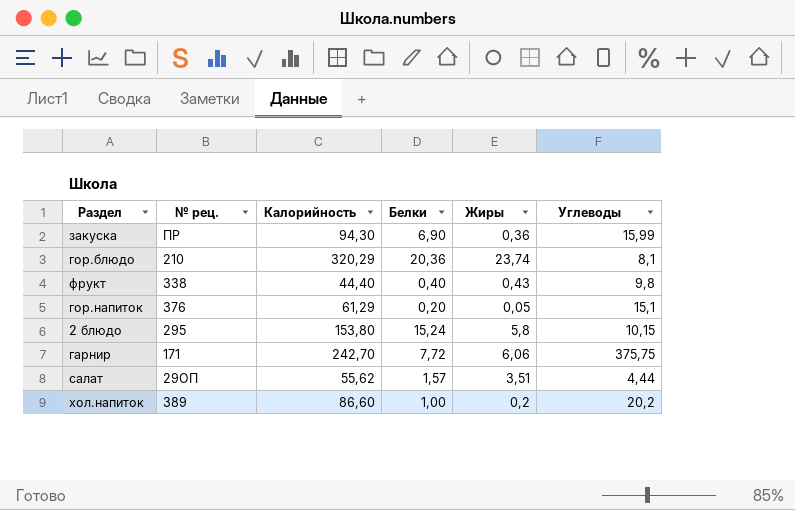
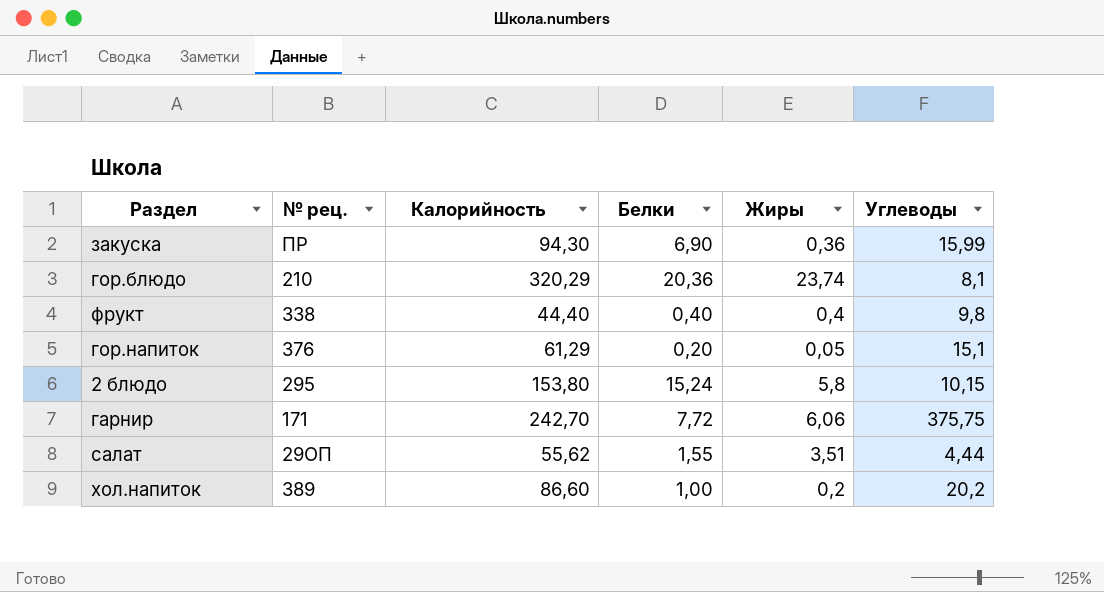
фрукт | Жиры: 0,43 -> 0,4
салат | Белки: 1,57 -> 1,55

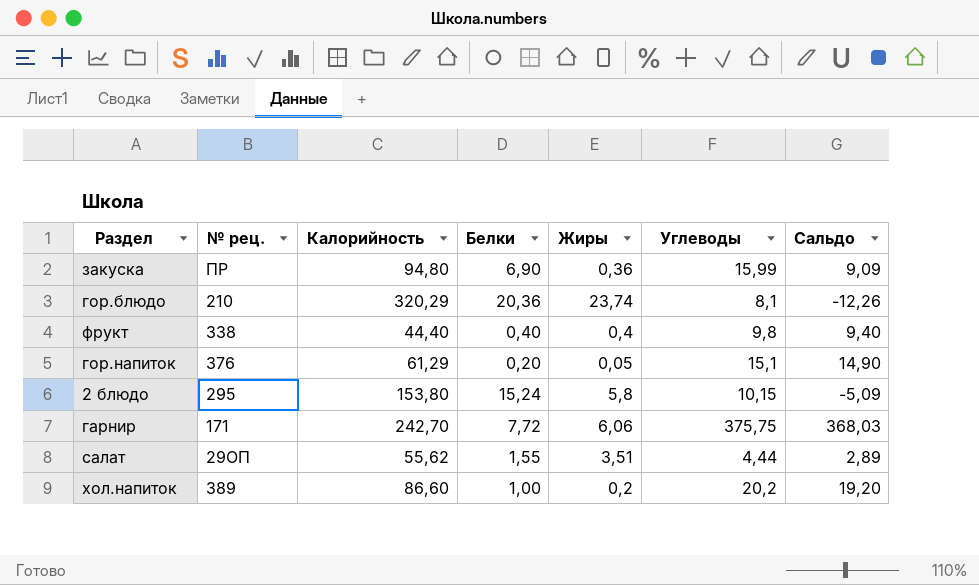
column Сальдо | formula: none -> [Углеводы] - [Белки]
закуска | Калорийность: 94,30 -> 94,80

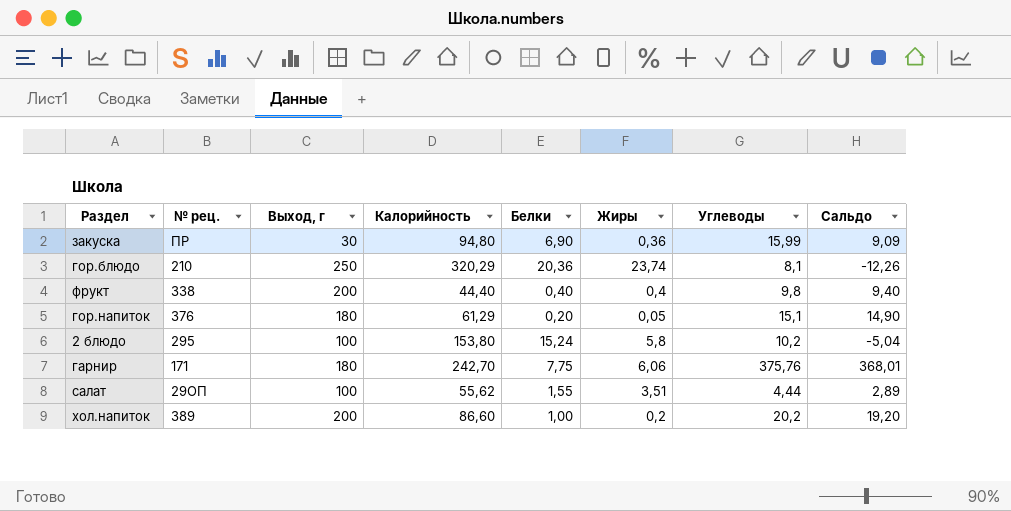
column Выход, г | position: none -> 3
2 блюдо | Углеводы: 10,15 -> 10,2
2 блюдо | Сальдо: -5,09 -> -5,04
гарнир | Белки: 7,72 -> 7,75
гарнир | Углеводы: 375,75 -> 375,76
гарнир | Сальдо: 368,03 -> 368,01

